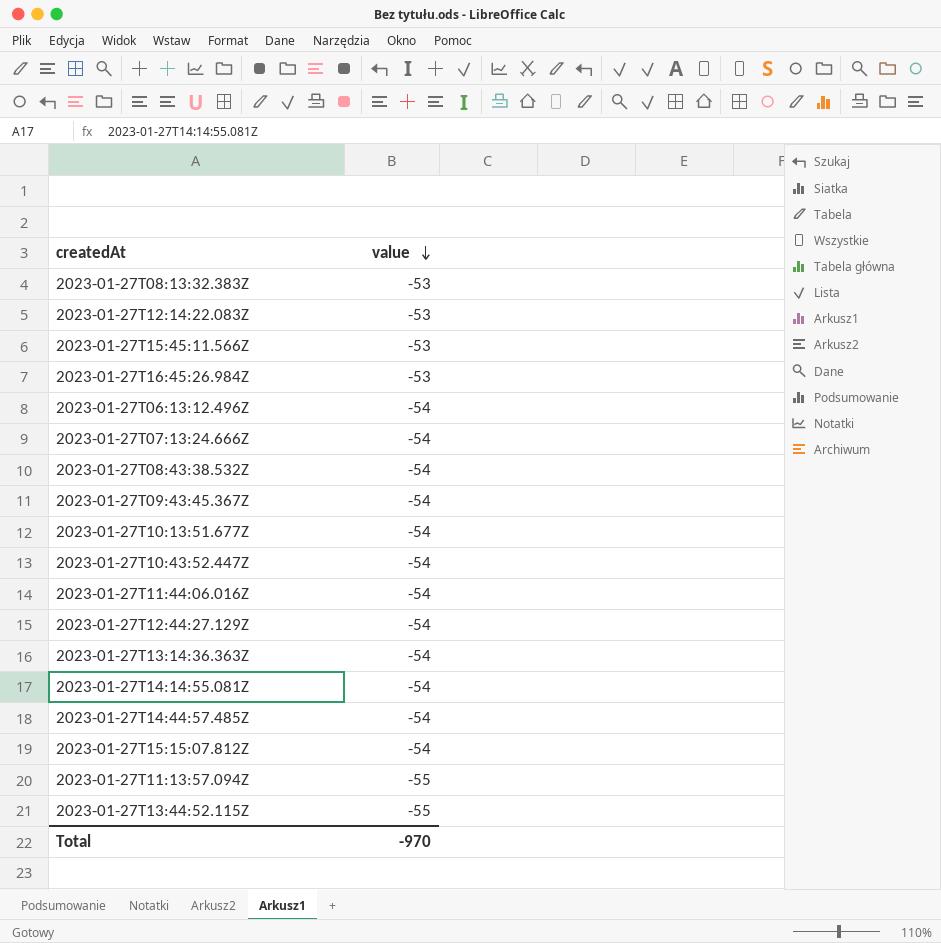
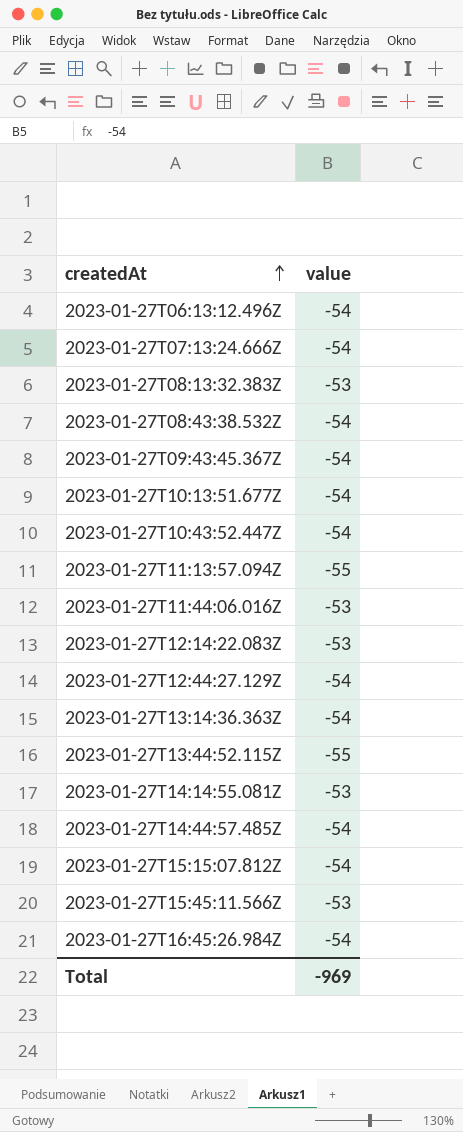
row order: value descending -> createdAt ascending
2023-01-27T11:44:06.016Z | value: -54 -> -53
2023-01-27T14:14:55.081Z | value: -54 -> -53
2023-01-27T16:45:26.984Z | value: -53 -> -54
Total | value: -970 -> -969

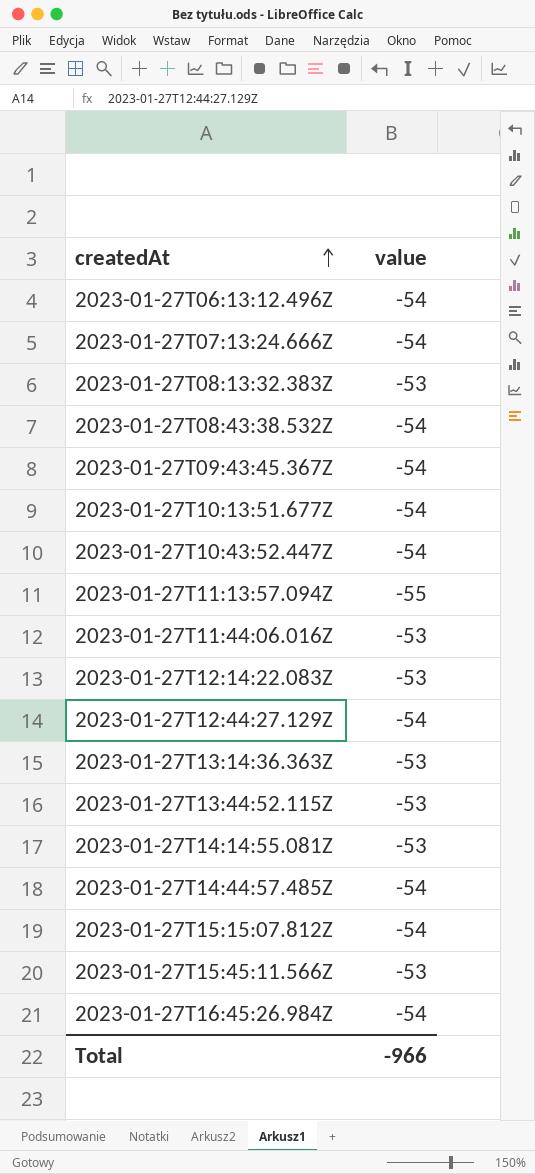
2023-01-27T13:14:36.363Z | value: -54 -> -53
2023-01-27T13:44:52.115Z | value: -55 -> -53
Total | value: -969 -> -966

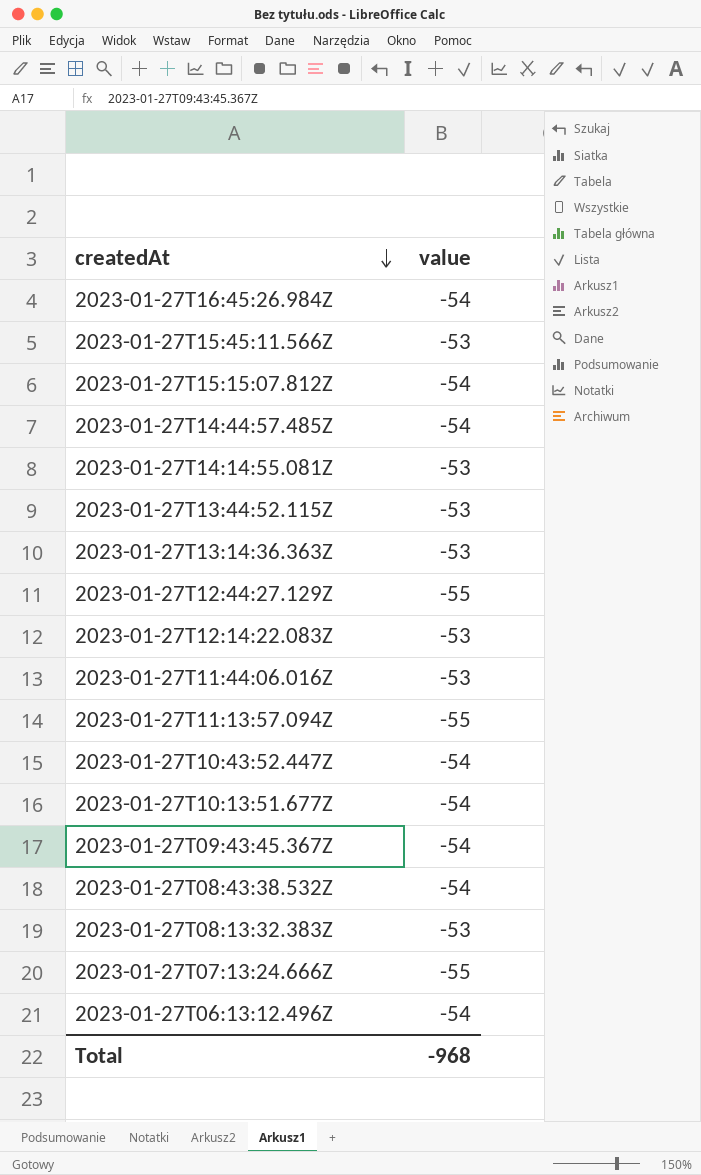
row order: createdAt ascending -> createdAt descending
2023-01-27T12:44:27.129Z | value: -54 -> -55
2023-01-27T07:13:24.666Z | value: -54 -> -55
Total | value: -966 -> -968

